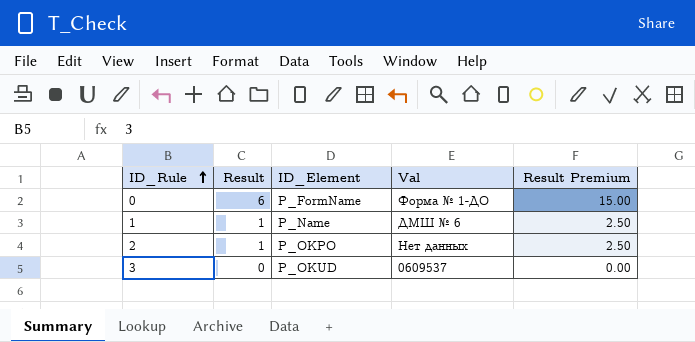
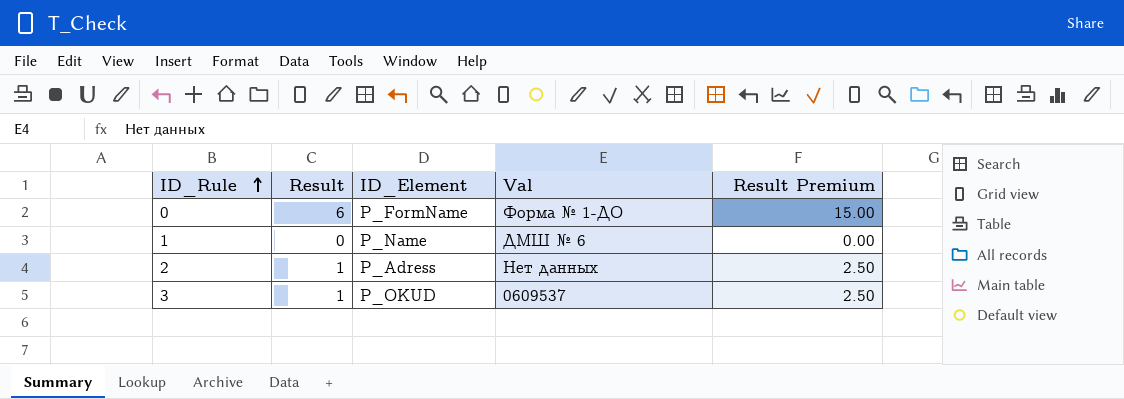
1 | Result: 1 -> 0
1 | Result Premium: 2.50 -> 0.00
2 | ID_Element: P_OKPO -> P_Adress
3 | Result: 0 -> 1
3 | Result Premium: 0.00 -> 2.50

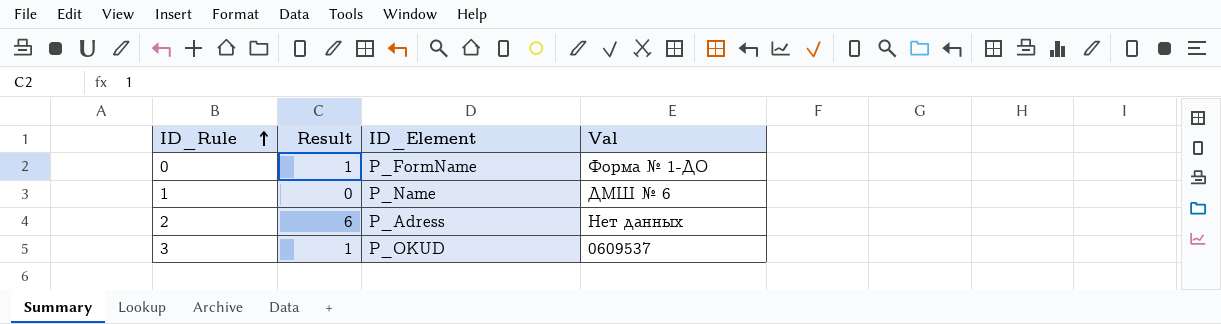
column Result Premium | formula: [Result] * 2.5 -> none
0 | Result: 6 -> 1
2 | Result: 1 -> 6

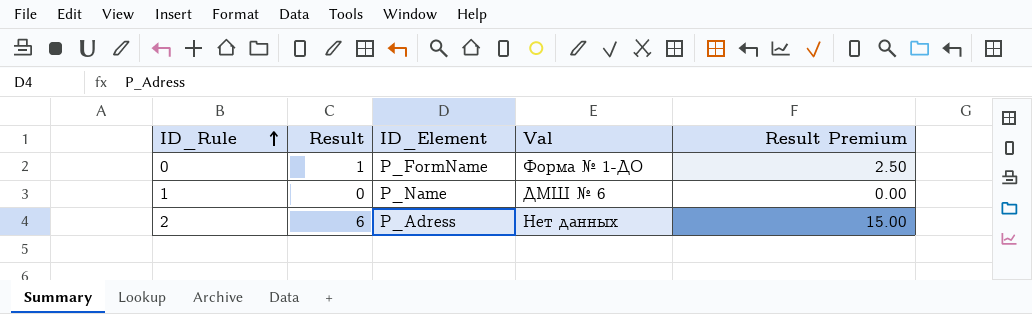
column Result Premium | formula: none -> [Result] * 2.5
row 3: 1 | P_OKUD | 0609537 -> none

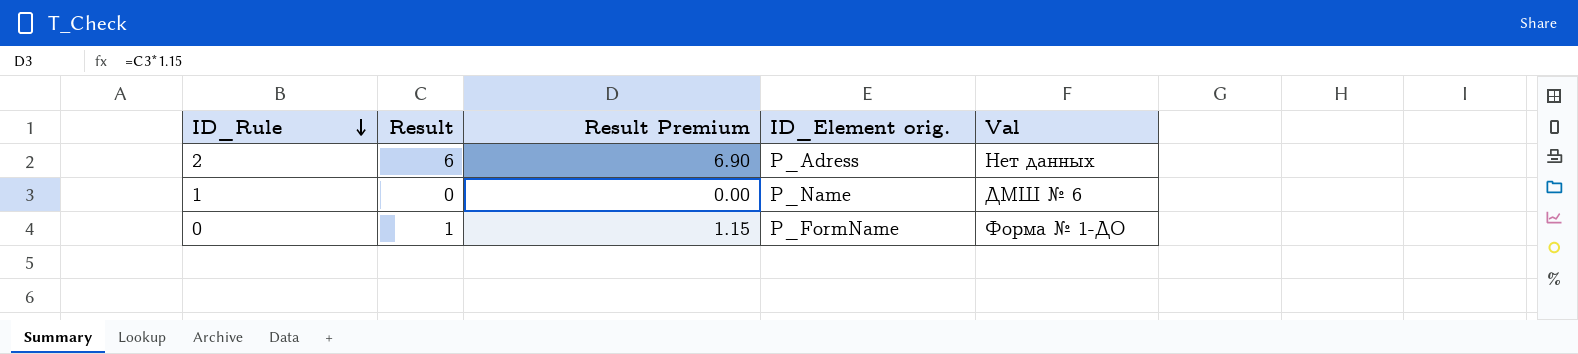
row order: ID_Rule ascending -> ID_Rule descending
column Result Premium | formula: [Result] * 2.5 -> [Result] * 1.15
column Result Premium | position: 5 -> 3
column name: ID_Element -> ID_Element orig.

